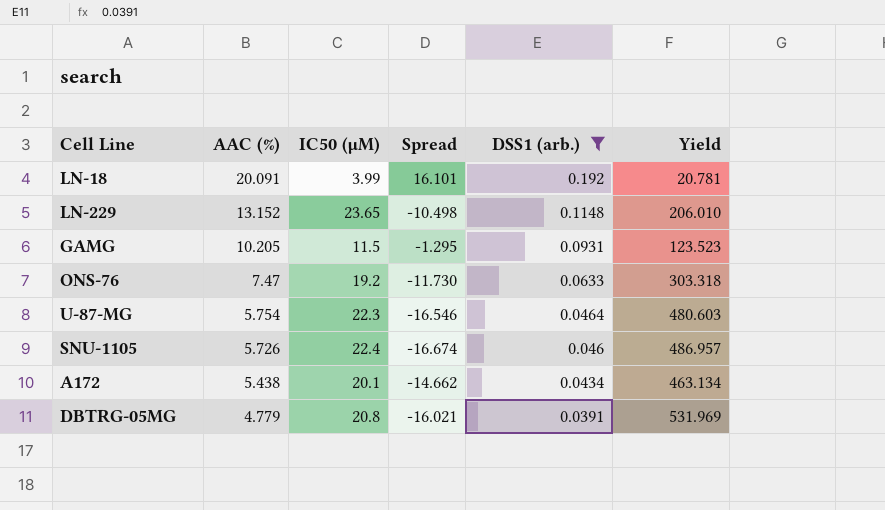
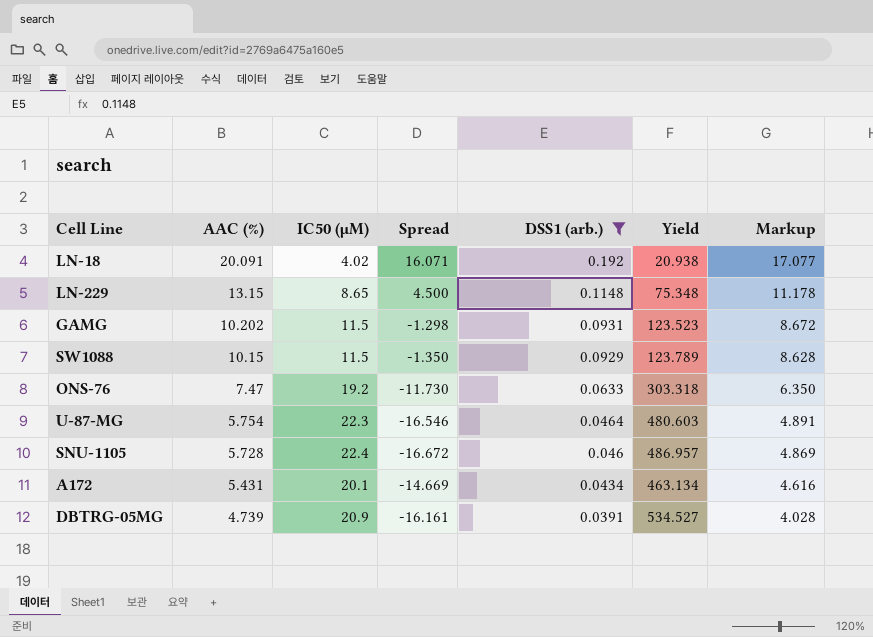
column Markup | formula: none -> [AAC (%)] * 0.85
LN-18 | IC50 (µM): 3.99 -> 4.02
LN-18 | Spread: 16.101 -> 16.071
LN-18 | Yield: 20.781 -> 20.938
LN-229 | AAC (%): 13.152 -> 13.15
LN-229 | IC50 (µM): 23.65 -> 8.65
LN-229 | Spread: -10.498 -> 4.500
LN-229 | Yield: 206.010 -> 75.348
GAMG | AAC (%): 10.205 -> 10.202
GAMG | Spread: -1.295 -> -1.298
row SW1088: none -> 10.15 | 11.5 | -1.350 | 0.0929 | 123.789 | 8.628
SNU-1105 | AAC (%): 5.726 -> 5.728
SNU-1105 | Spread: -16.674 -> -16.672
A172 | AAC (%): 5.438 -> 5.431
A172 | Spread: -14.662 -> -14.669
DBTRG-05MG | AAC (%): 4.779 -> 4.739
DBTRG-05MG | IC50 (µM): 20.8 -> 20.9
DBTRG-05MG | Spread: -16.021 -> -16.161
DBTRG-05MG | Yield: 531.969 -> 534.527

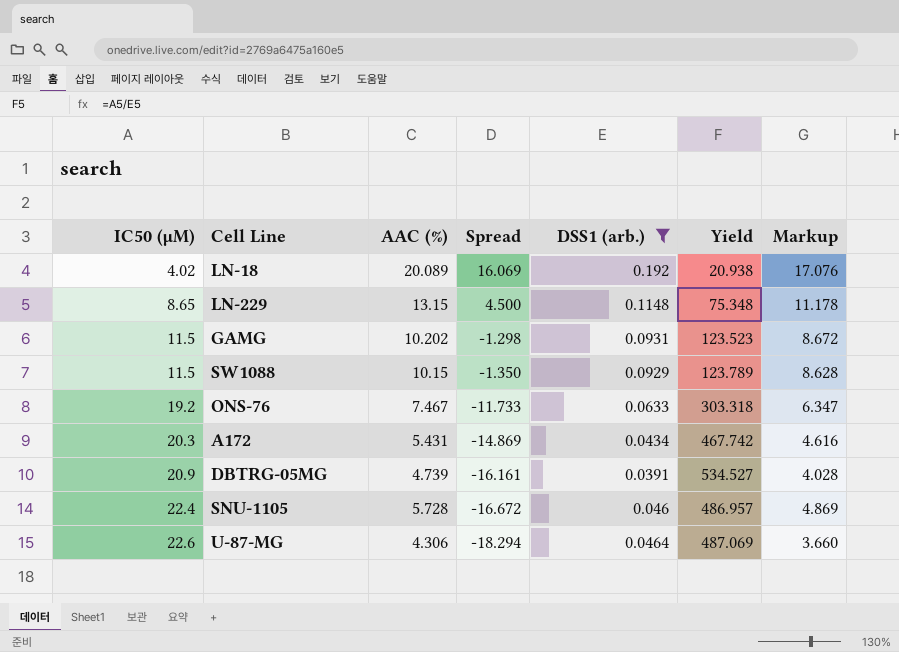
row order: AAC (%) descending -> IC50 (µM) ascending
column IC50 (µM) | position: 3 -> 1
LN-18 | AAC (%): 20.091 -> 20.089
LN-18 | Spread: 16.071 -> 16.069
LN-18 | Markup: 17.077 -> 17.076
ONS-76 | AAC (%): 7.47 -> 7.467
ONS-76 | Spread: -11.730 -> -11.733
ONS-76 | Markup: 6.350 -> 6.347
A172 | IC50 (µM): 20.1 -> 20.3
A172 | Spread: -14.669 -> -14.869
A172 | Yield: 463.134 -> 467.742
U-87-MG | IC50 (µM): 22.3 -> 22.6
U-87-MG | AAC (%): 5.754 -> 4.306
U-87-MG | Spread: -16.546 -> -18.294
U-87-MG | Yield: 480.603 -> 487.069
U-87-MG | Markup: 4.891 -> 3.660

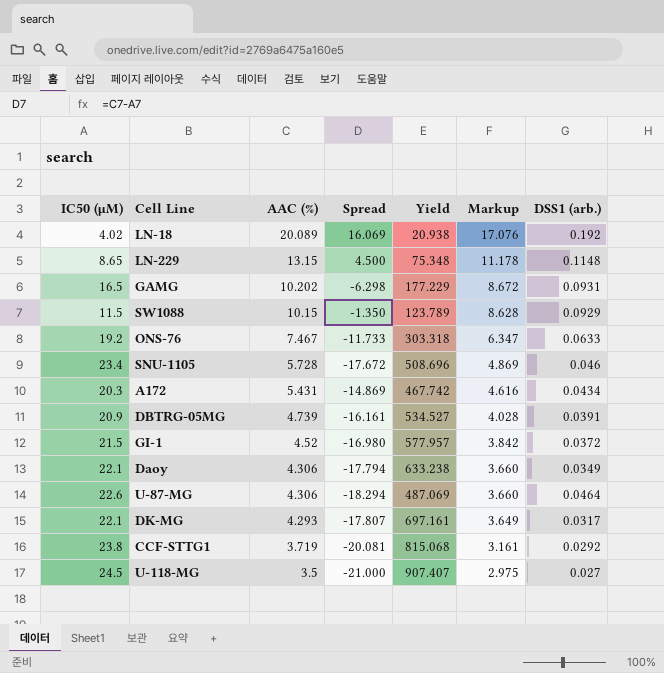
filter: DSS1 (arb.) >= 0.0391 -> none
row order: IC50 (µM) ascending -> AAC (%) descending
column DSS1 (arb.) | position: 5 -> 7
GAMG | IC50 (µM): 11.5 -> 16.5
GAMG | Spread: -1.298 -> -6.298
GAMG | Yield: 123.523 -> 177.229
SNU-1105 | IC50 (µM): 22.4 -> 23.4
SNU-1105 | Spread: -16.672 -> -17.672
SNU-1105 | Yield: 486.957 -> 508.696

